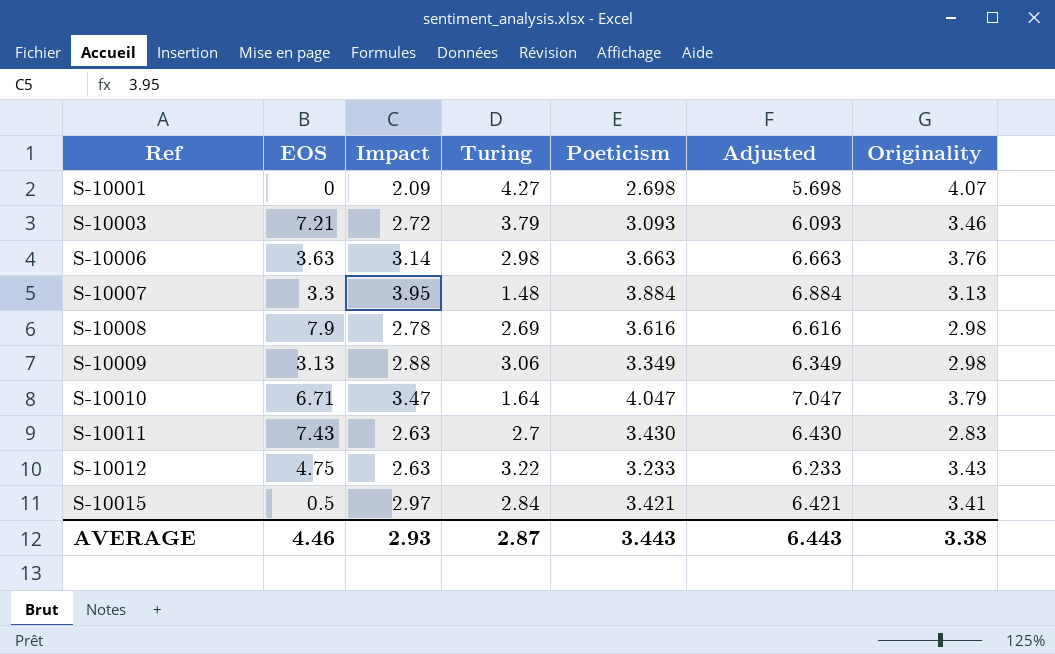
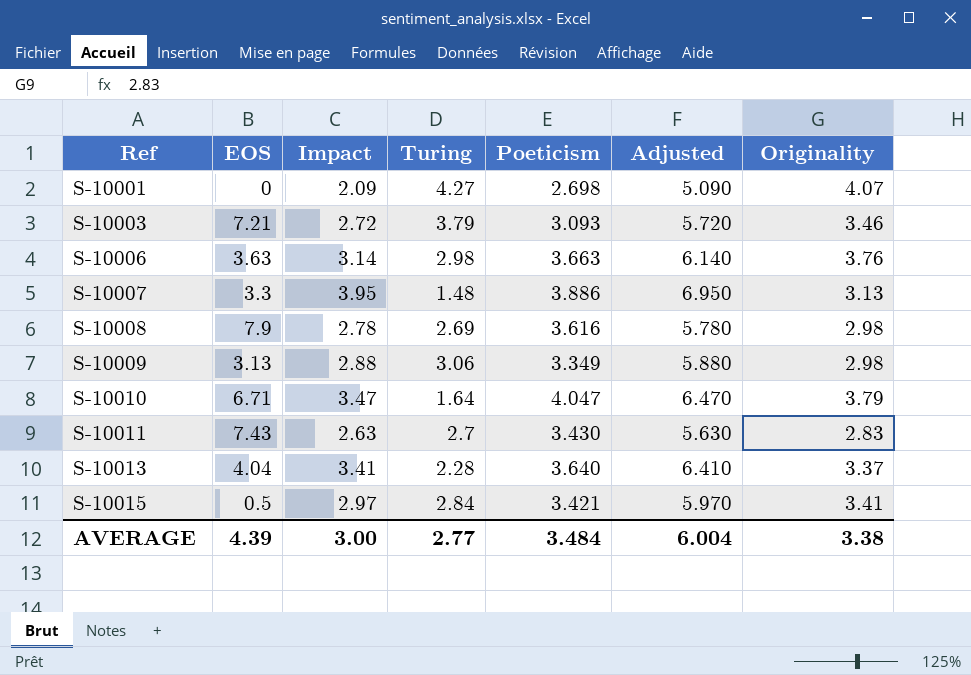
column Adjusted | formula: [Poeticism] + 3 -> [Impact] + 3
row S-10012: 4.75 | 2.63 | 3.22 | 3.233 | 6.233 | 3.43 -> none
S-10007 | Poeticism: 3.884 -> 3.886
row S-10013: none -> 4.04 | 3.41 | 2.28 | 3.640 | 6.410 | 3.37
AVERAGE | EOS: 4.46 -> 4.39
AVERAGE | Impact: 2.93 -> 3.00
AVERAGE | Turing: 2.87 -> 2.77
AVERAGE | Poeticism: 3.443 -> 3.484
AVERAGE | Adjusted: 6.443 -> 6.004

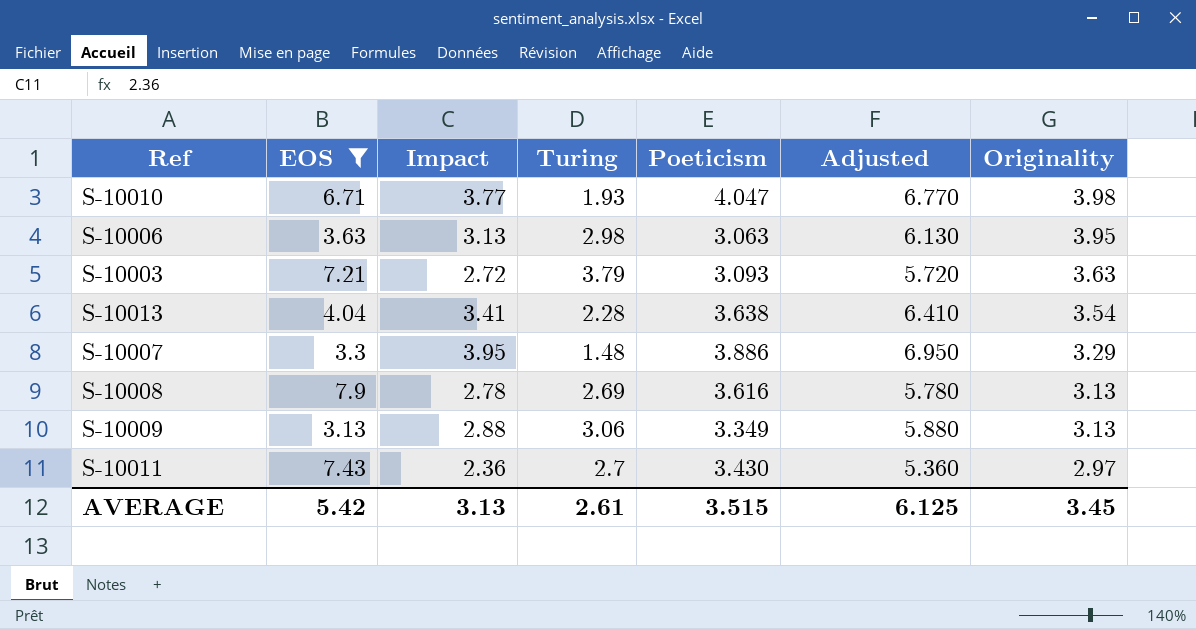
filter: none -> EOS >= 3.13
row order: Ref ascending -> Originality descending
S-10010 | Impact: 3.47 -> 3.77
S-10010 | Turing: 1.64 -> 1.93
S-10010 | Adjusted: 6.470 -> 6.770
S-10010 | Originality: 3.79 -> 3.98
S-10006 | Impact: 3.14 -> 3.13
S-10006 | Poeticism: 3.663 -> 3.063
S-10006 | Adjusted: 6.140 -> 6.130
S-10006 | Originality: 3.76 -> 3.95
S-10003 | Originality: 3.46 -> 3.63
S-10013 | Poeticism: 3.640 -> 3.638
S-10013 | Originality: 3.37 -> 3.54
S-10007 | Originality: 3.13 -> 3.29
S-10008 | Originality: 2.98 -> 3.13
S-10009 | Originality: 2.98 -> 3.13
S-10011 | Impact: 2.63 -> 2.36
S-10011 | Adjusted: 5.630 -> 5.360
S-10011 | Originality: 2.83 -> 2.97
AVERAGE | EOS: 4.39 -> 5.42
AVERAGE | Impact: 3.00 -> 3.13
AVERAGE | Turing: 2.77 -> 2.61
AVERAGE | Poeticism: 3.484 -> 3.515
AVERAGE | Adjusted: 6.004 -> 6.125
AVERAGE | Originality: 3.38 -> 3.45

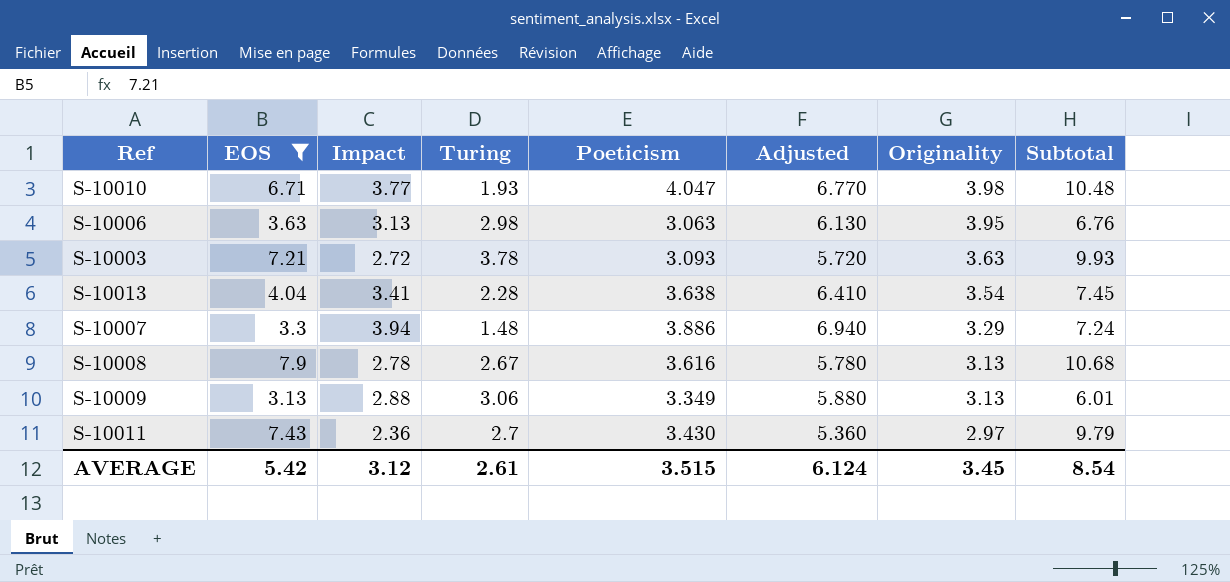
column Subtotal | formula: none -> [EOS] + [Impact]
S-10003 | Turing: 3.79 -> 3.78
S-10007 | Impact: 3.95 -> 3.94
S-10007 | Adjusted: 6.950 -> 6.940
S-10008 | Turing: 2.69 -> 2.67
AVERAGE | Impact: 3.13 -> 3.12
AVERAGE | Adjusted: 6.125 -> 6.124

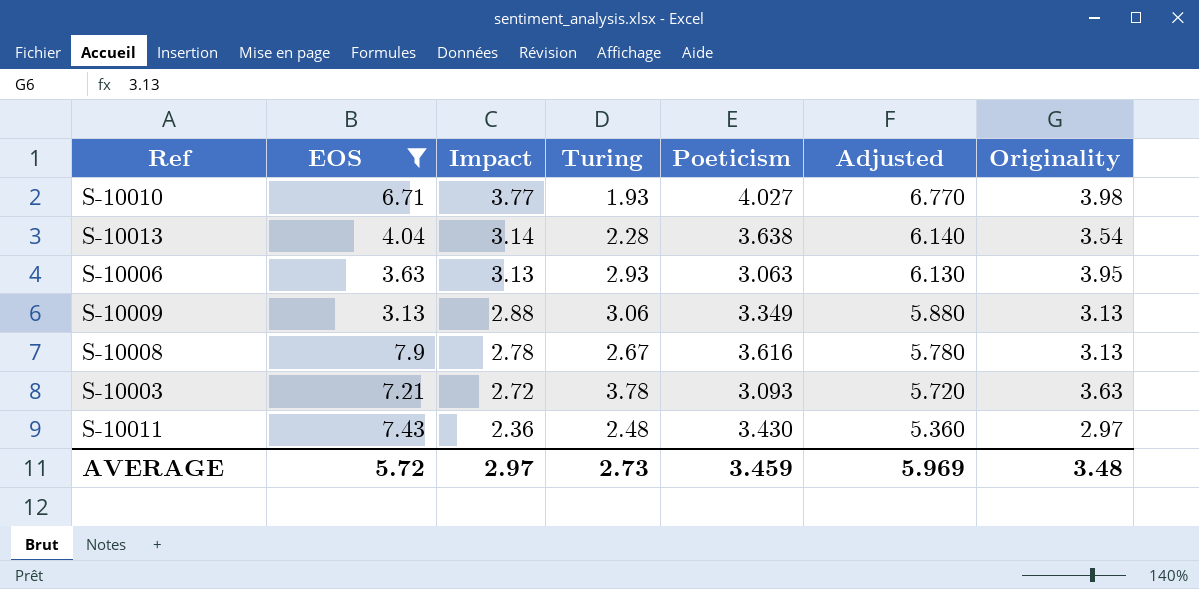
row order: Originality descending -> Impact descending
column Subtotal | formula: [EOS] + [Impact] -> none
row S-10007: 3.3 | 3.94 | 1.48 | 3.886 | 6.940 | 3.29 | 7.24 -> none
S-10010 | Poeticism: 4.047 -> 4.027
S-10013 | Impact: 3.41 -> 3.14
S-10013 | Adjusted: 6.410 -> 6.140
S-10006 | Turing: 2.98 -> 2.93
S-10011 | Turing: 2.7 -> 2.48
AVERAGE | EOS: 5.42 -> 5.72
AVERAGE | Impact: 3.12 -> 2.97
AVERAGE | Turing: 2.61 -> 2.73
AVERAGE | Poeticism: 3.515 -> 3.459
AVERAGE | Adjusted: 6.124 -> 5.969
AVERAGE | Originality: 3.45 -> 3.48

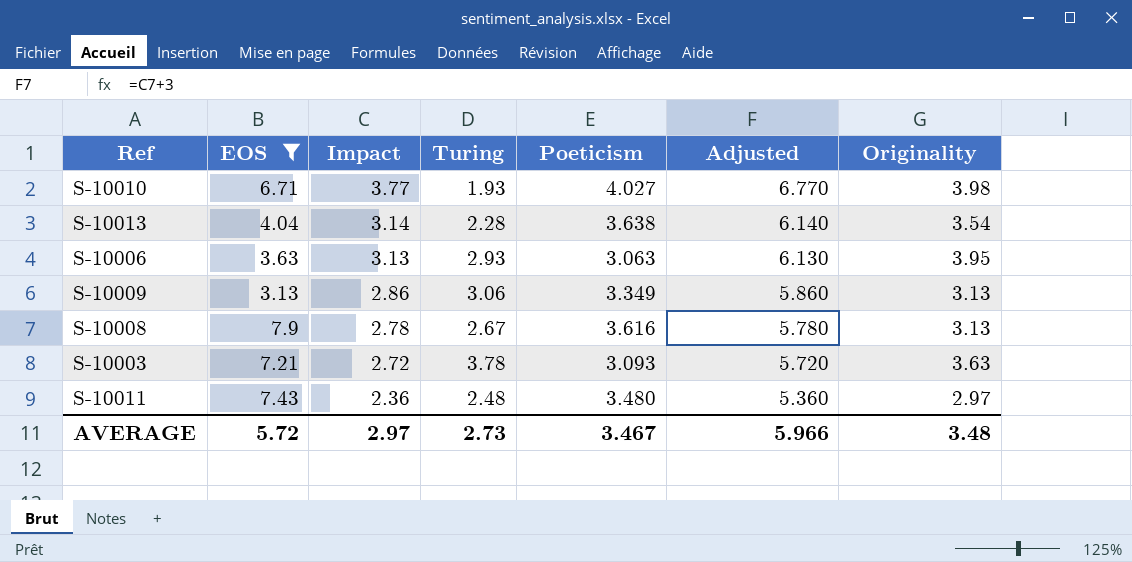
S-10009 | Impact: 2.88 -> 2.86
S-10009 | Adjusted: 5.880 -> 5.860
S-10011 | Poeticism: 3.430 -> 3.480
AVERAGE | Poeticism: 3.459 -> 3.467
AVERAGE | Adjusted: 5.969 -> 5.966

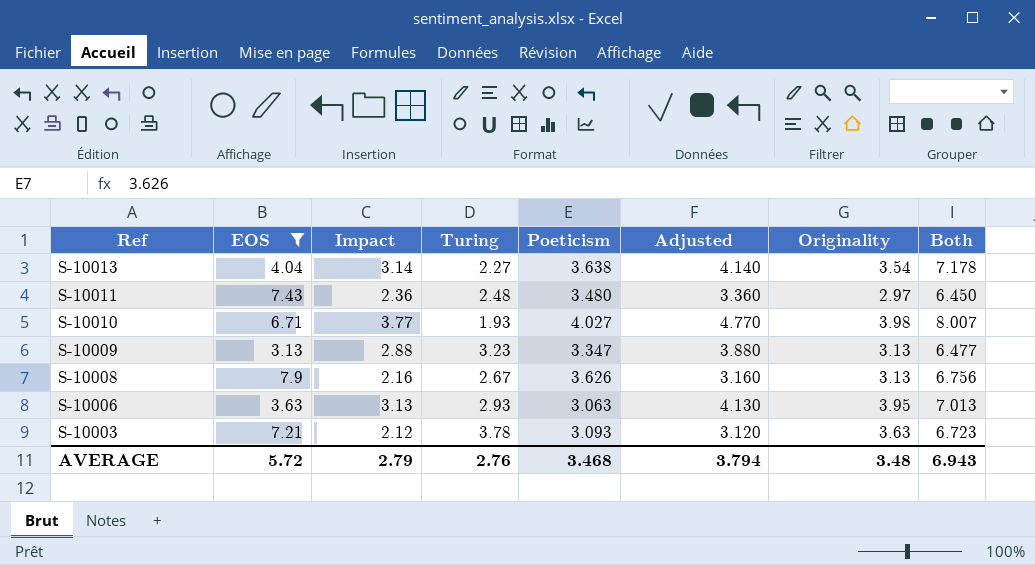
row order: Impact descending -> Ref descending
column Adjusted | formula: [Impact] + 3 -> [Impact] + 1
column Both | formula: none -> [Poeticism] + [Originality]
S-10013 | Turing: 2.28 -> 2.27
S-10009 | Impact: 2.86 -> 2.88
S-10009 | Turing: 3.06 -> 3.23
S-10009 | Poeticism: 3.349 -> 3.347
S-10008 | Impact: 2.78 -> 2.16
S-10008 | Poeticism: 3.616 -> 3.626
S-10003 | Impact: 2.72 -> 2.12
AVERAGE | Impact: 2.97 -> 2.79
AVERAGE | Turing: 2.73 -> 2.76
AVERAGE | Poeticism: 3.467 -> 3.468
AVERAGE | Adjusted: 5.966 -> 3.794

